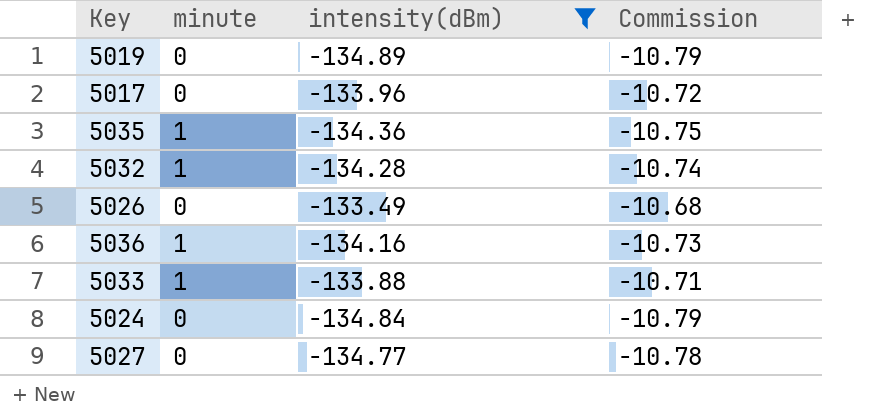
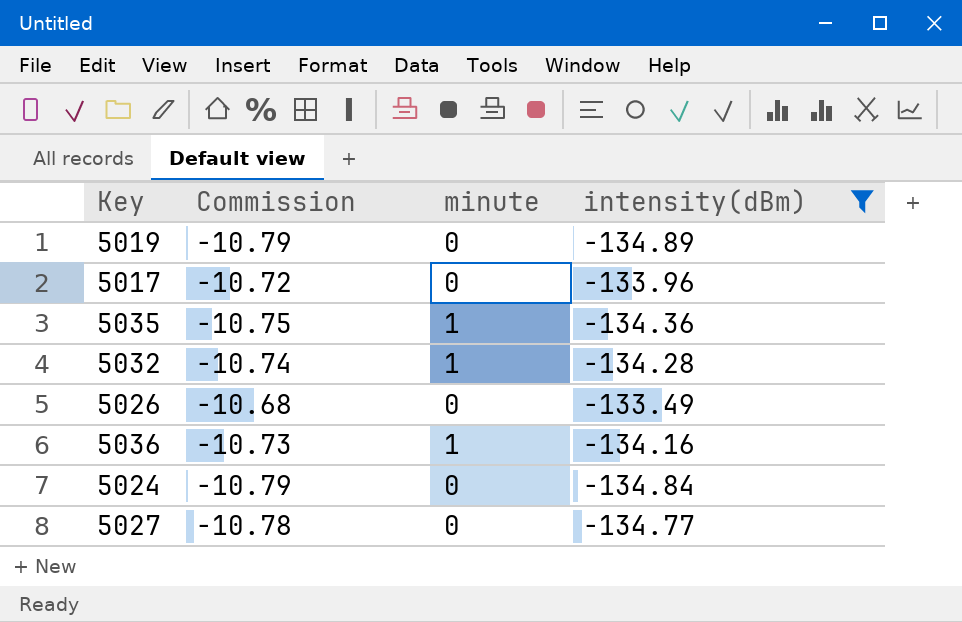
column Commission | position: 4 -> 2
row 5033: 1 | -133.88 | -10.71 -> none

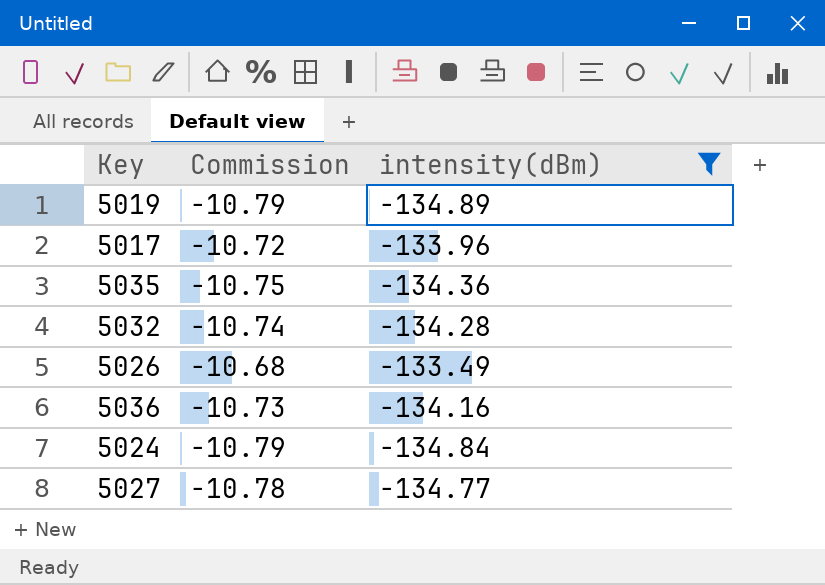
column minute | position: 3 -> none

